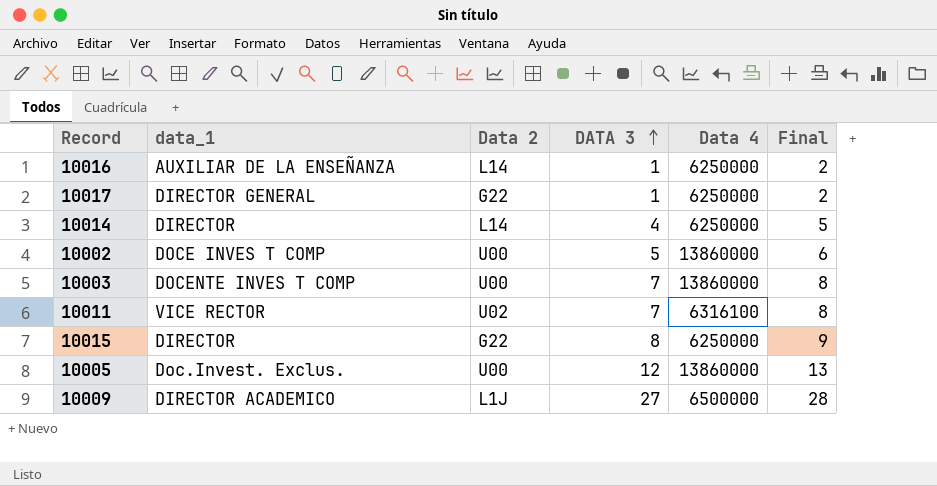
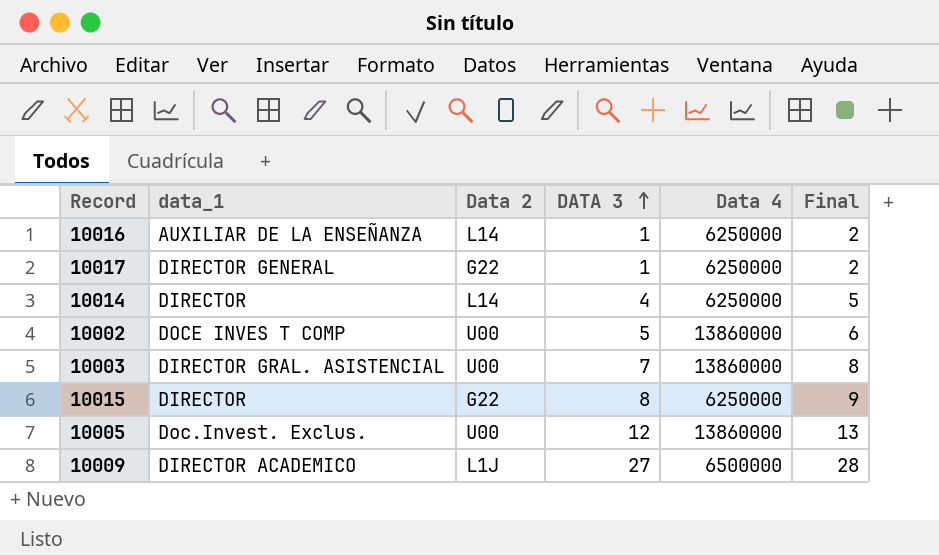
row 10011: VICE RECTOR | U02 | 7 | 6316100 | 8 -> none
10003 | data_1: DOCENTE INVES T COMP -> DIRECTOR GRAL. ASISTENCIAL

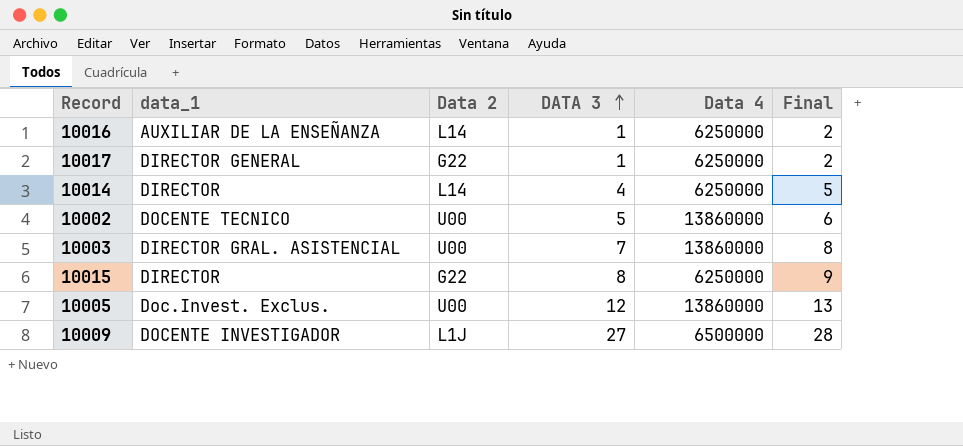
10002 | data_1: DOCE INVES T COMP -> DOCENTE TECNICO
10009 | data_1: DIRECTOR ACADEMICO -> DOCENTE INVESTIGADOR

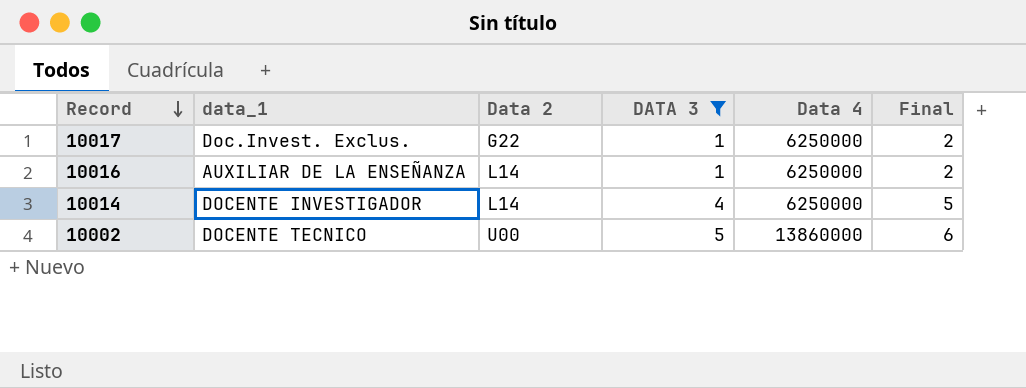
filter: none -> DATA 3 <= 5
row order: DATA 3 ascending -> Record descending
10017 | data_1: DIRECTOR GENERAL -> Doc.Invest. Exclus.
10014 | data_1: DIRECTOR -> DOCENTE INVESTIGADOR

